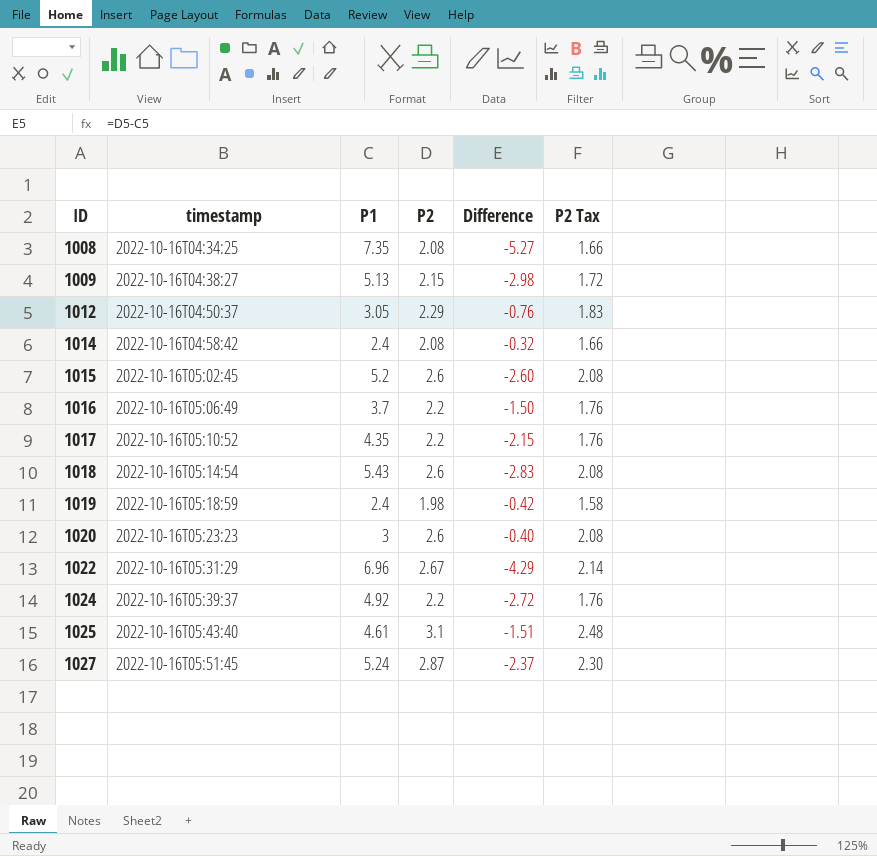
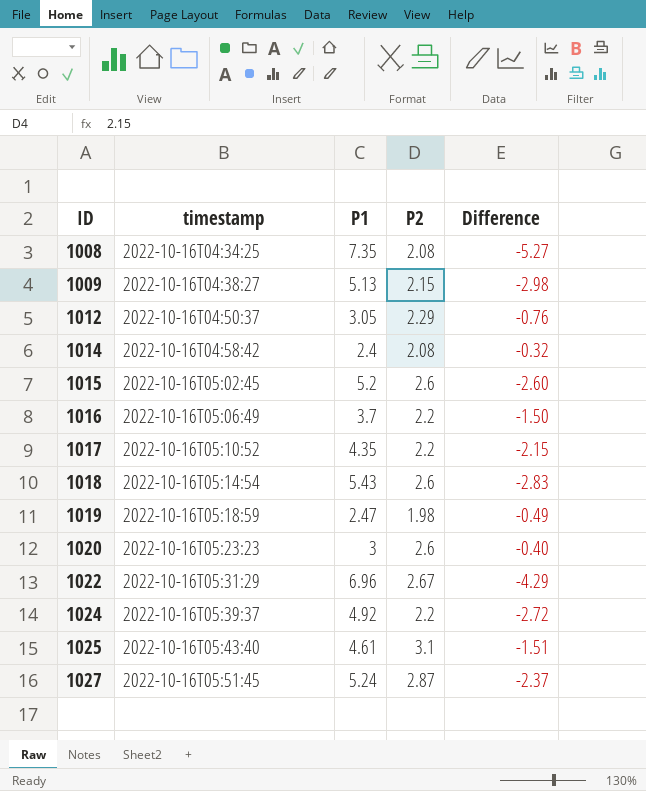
column P2 Tax | formula: [P2] * 0.8 -> none
1019 | P1: 2.4 -> 2.47
1019 | Difference: -0.42 -> -0.49

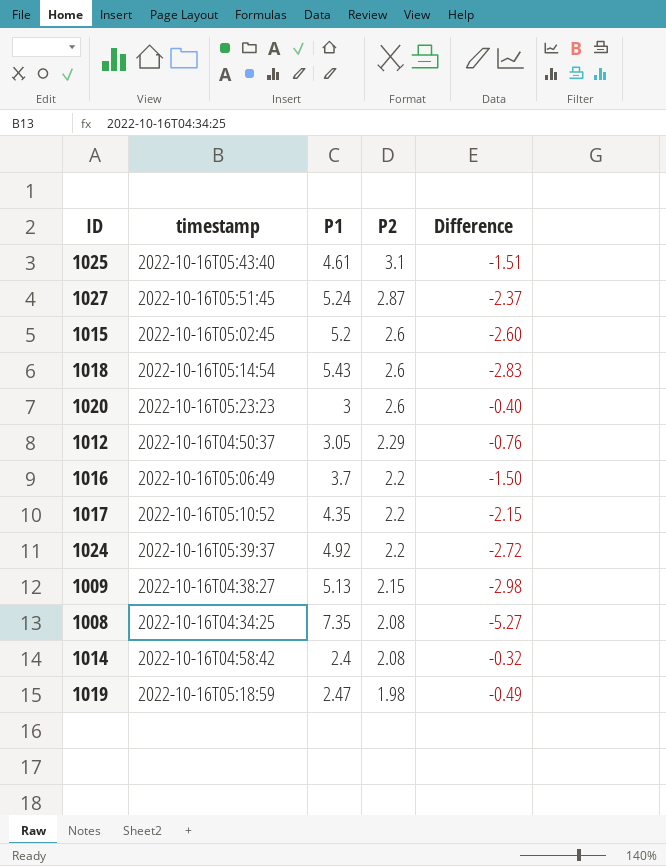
row order: ID ascending -> P2 descending
row 1022: 2022-10-16T05:31:29 | 6.96 | 2.67 | -4.29 -> none

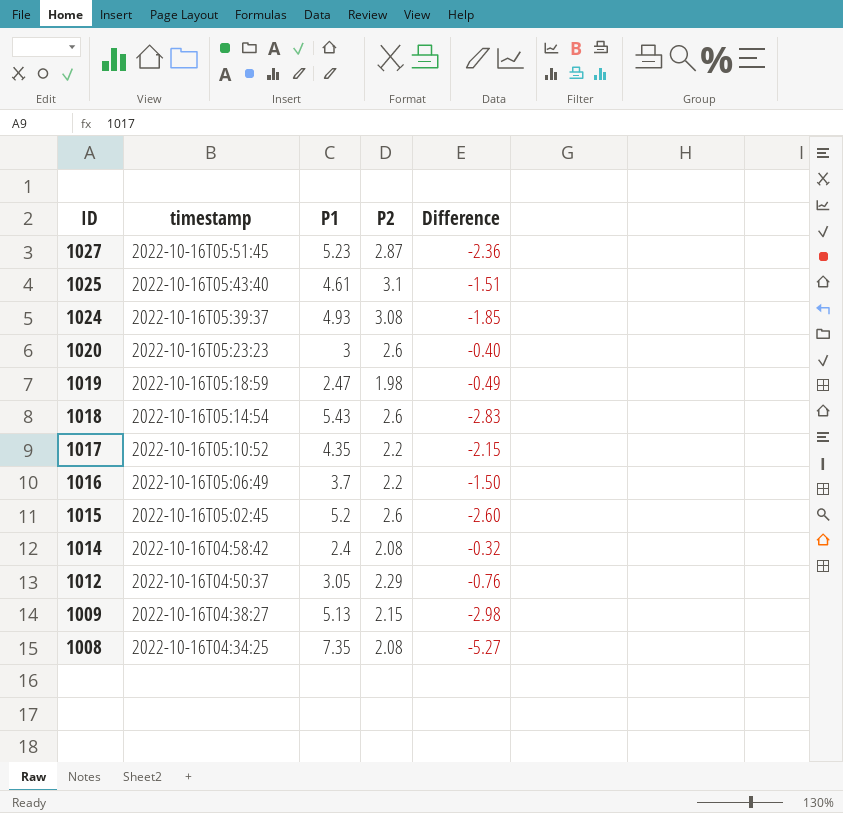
row order: P2 descending -> ID descending
1027 | P1: 5.24 -> 5.23
1027 | Difference: -2.37 -> -2.36
1024 | P1: 4.92 -> 4.93
1024 | P2: 2.2 -> 3.08
1024 | Difference: -2.72 -> -1.85

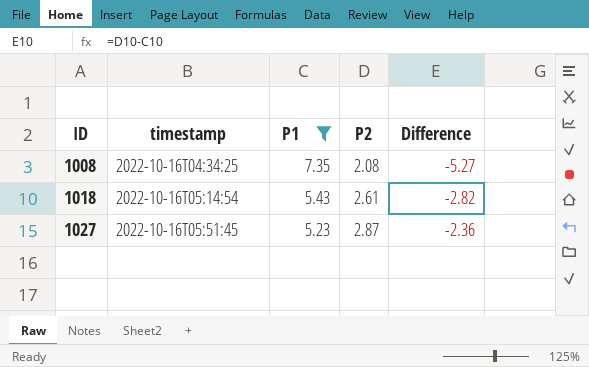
filter: none -> P1 >= 5.23
row order: ID descending -> ID ascending
1018 | P2: 2.6 -> 2.61
1018 | Difference: -2.83 -> -2.82

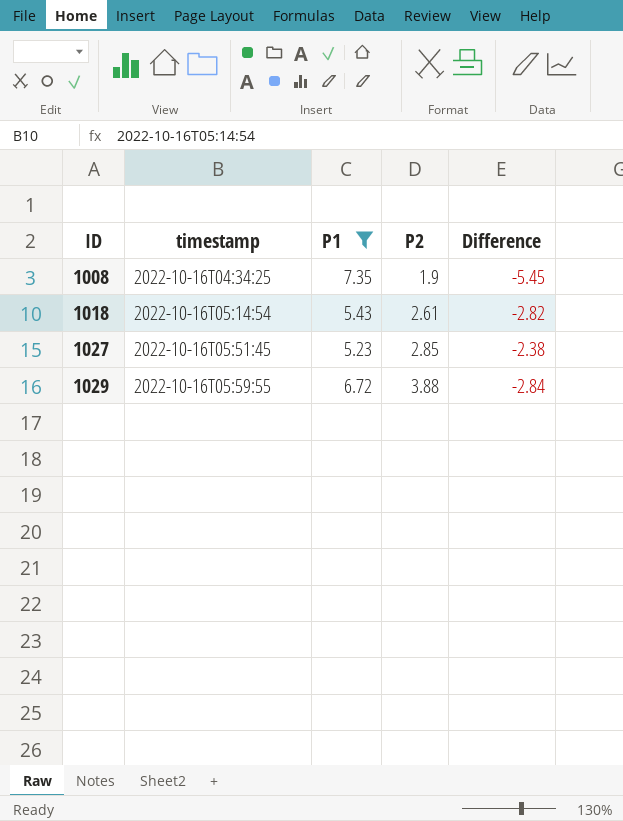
1008 | P2: 2.08 -> 1.9
1008 | Difference: -5.27 -> -5.45
1027 | P2: 2.87 -> 2.85
1027 | Difference: -2.36 -> -2.38
row 1029: none -> 2022-10-16T05:59:55 | 6.72 | 3.88 | -2.84

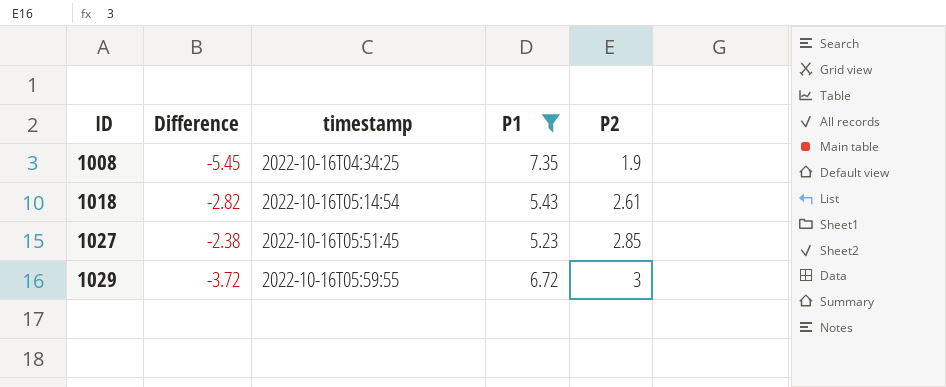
column Difference | position: 5 -> 2
1029 | Difference: -2.84 -> -3.72
1029 | P2: 3.88 -> 3

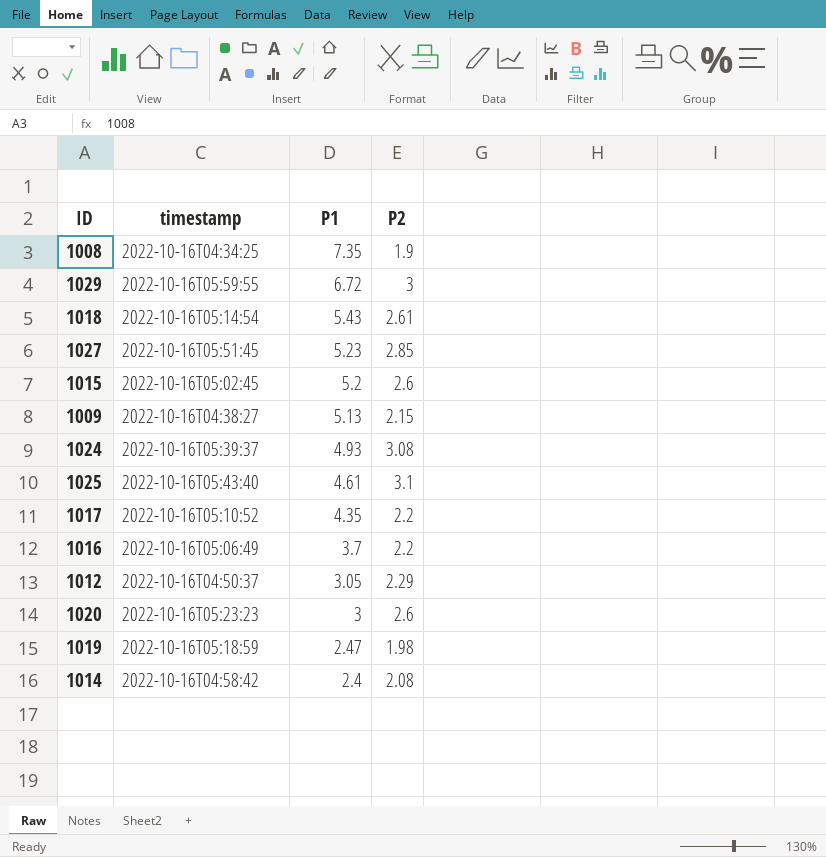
filter: P1 >= 5.23 -> none
row order: ID ascending -> P1 descending
column Difference | formula: [P2] - [P1] -> none

